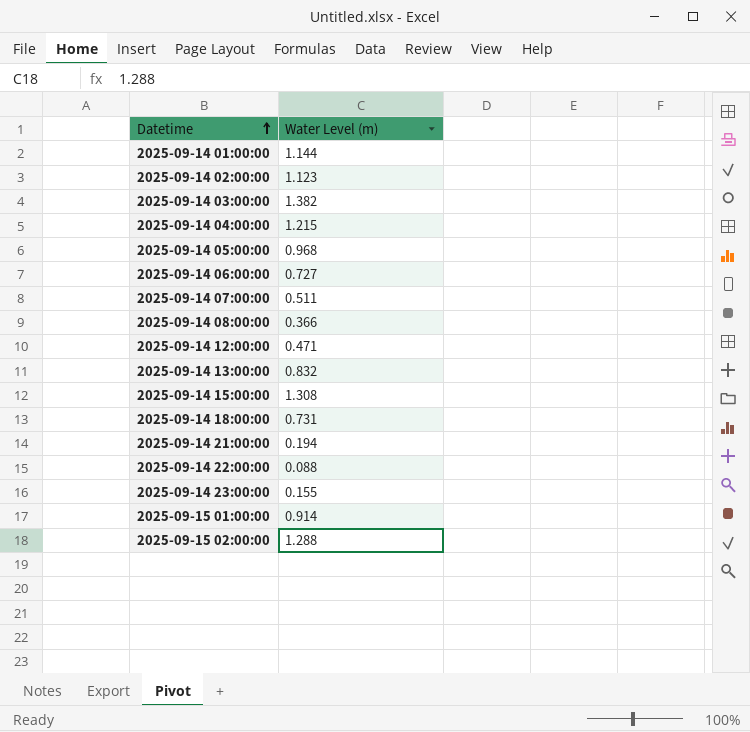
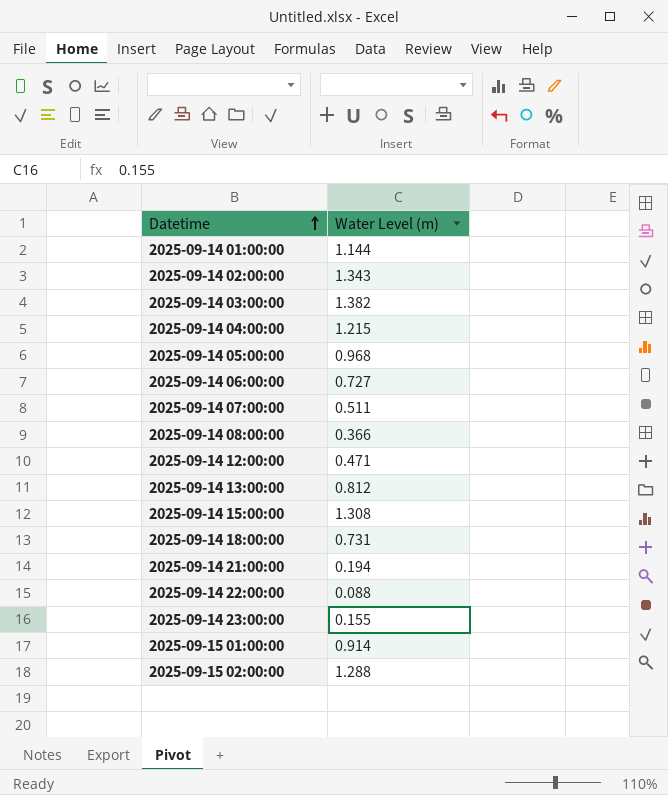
2025-09-14 02:00:00 | Water Level (m): 1.123 -> 1.343
2025-09-14 13:00:00 | Water Level (m): 0.832 -> 0.812

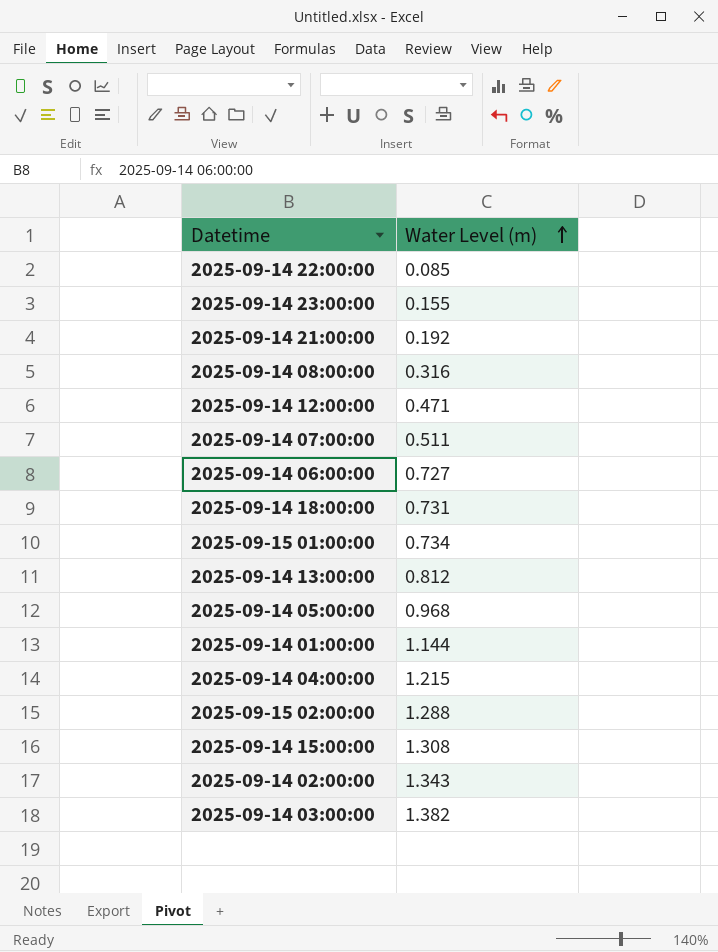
row order: Datetime ascending -> Water Level (m) ascending
2025-09-14 22:00:00 | Water Level (m): 0.088 -> 0.085
2025-09-14 21:00:00 | Water Level (m): 0.194 -> 0.192
2025-09-14 08:00:00 | Water Level (m): 0.366 -> 0.316
2025-09-15 01:00:00 | Water Level (m): 0.914 -> 0.734

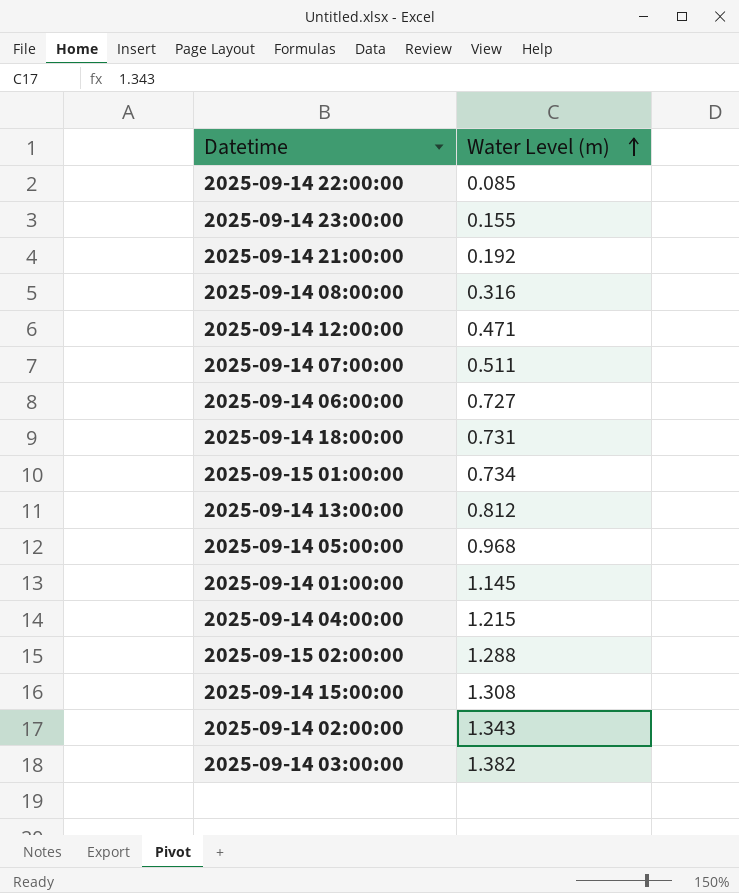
2025-09-14 01:00:00 | Water Level (m): 1.144 -> 1.145

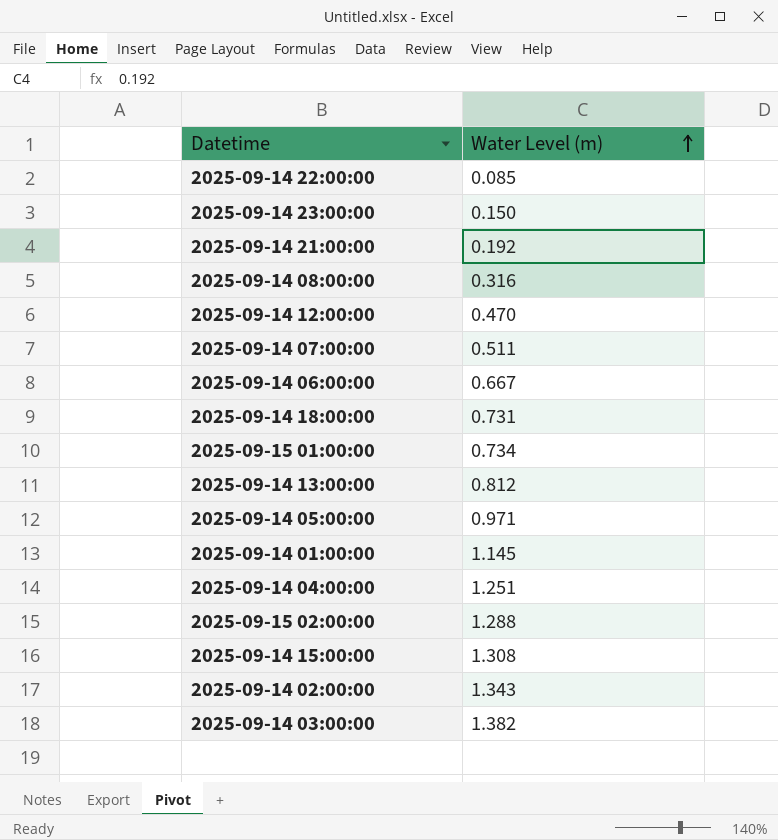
2025-09-14 23:00:00 | Water Level (m): 0.155 -> 0.150
2025-09-14 12:00:00 | Water Level (m): 0.471 -> 0.470
2025-09-14 06:00:00 | Water Level (m): 0.727 -> 0.667
2025-09-14 05:00:00 | Water Level (m): 0.968 -> 0.971
2025-09-14 04:00:00 | Water Level (m): 1.215 -> 1.251

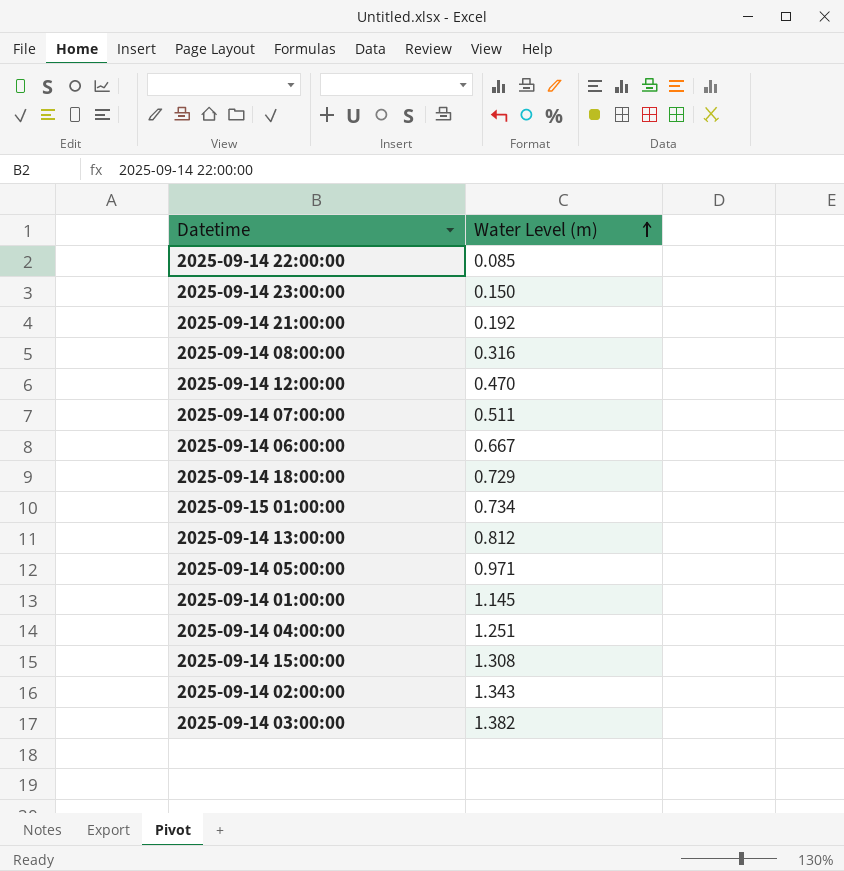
row 2025-09-15 02:00:00: 1.288 -> none
2025-09-14 18:00:00 | Water Level (m): 0.731 -> 0.729

